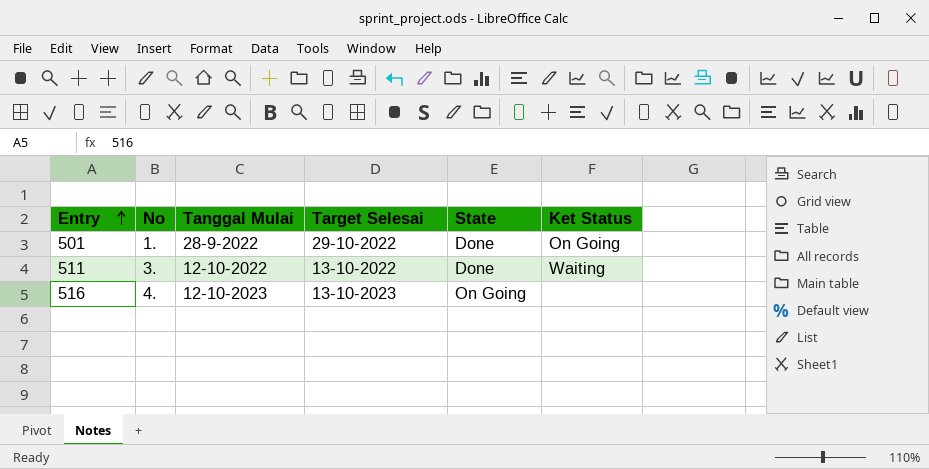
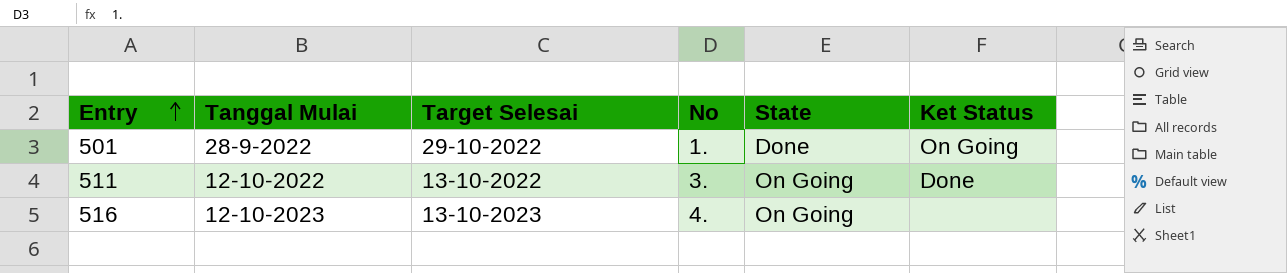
column No | position: 2 -> 4
511 | State: Done -> On Going
511 | Ket Status: Waiting -> Done

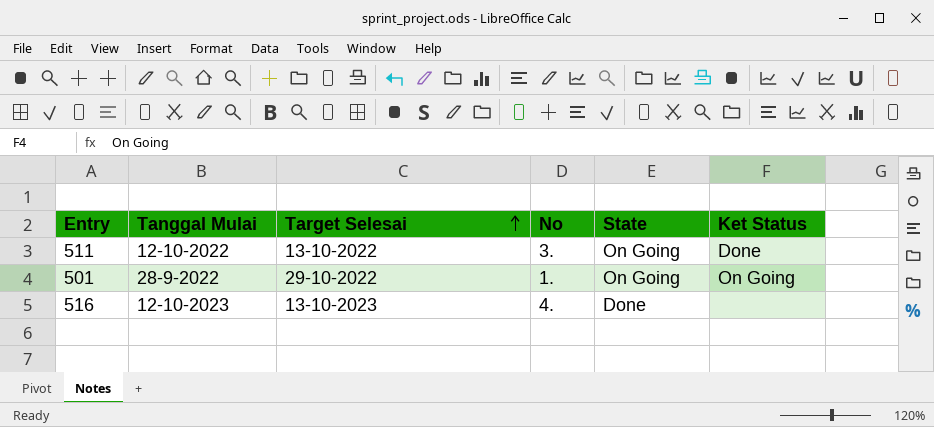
row order: Entry ascending -> Target Selesai ascending
501 | State: Done -> On Going
516 | State: On Going -> Done

